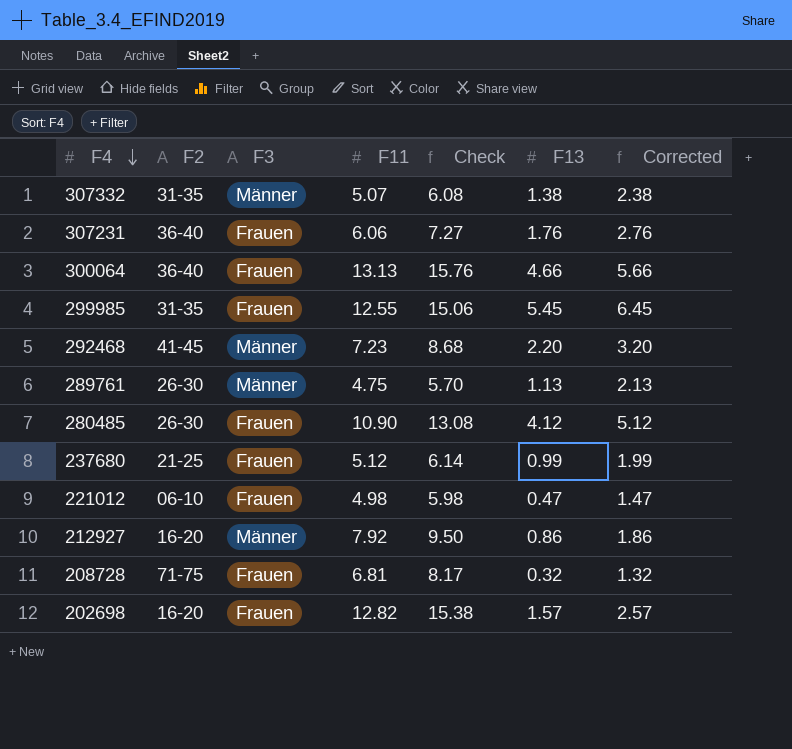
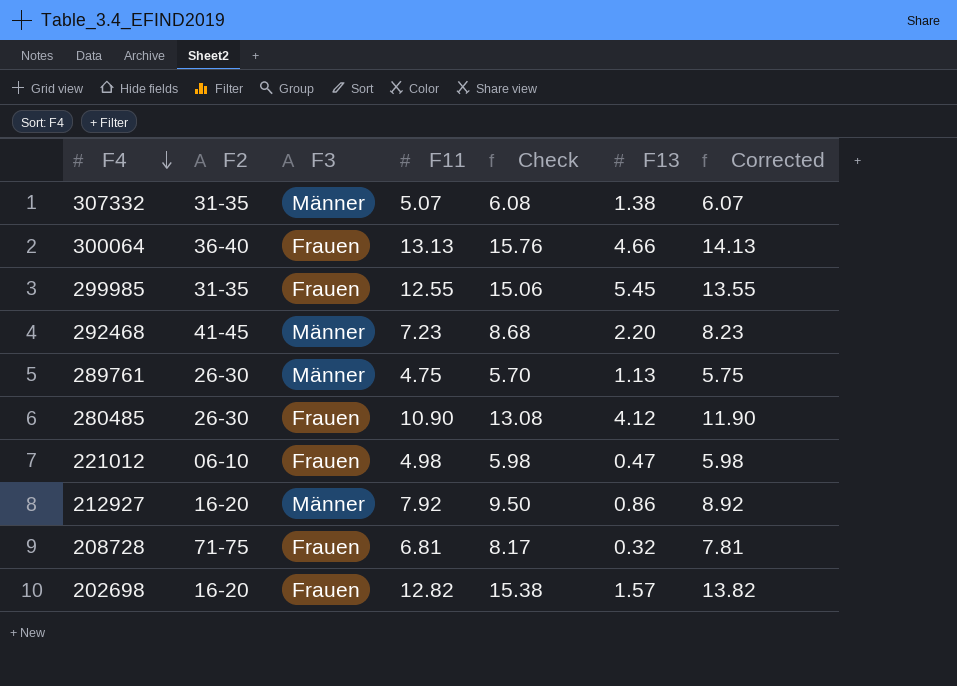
column Corrected | formula: [F13] + 1 -> [F11] + 1
row 307231: 36-40 | Frauen | 6.06 | 7.27 | 1.76 | 2.76 -> none
row 237680: 21-25 | Frauen | 5.12 | 6.14 | 0.99 | 1.99 -> none

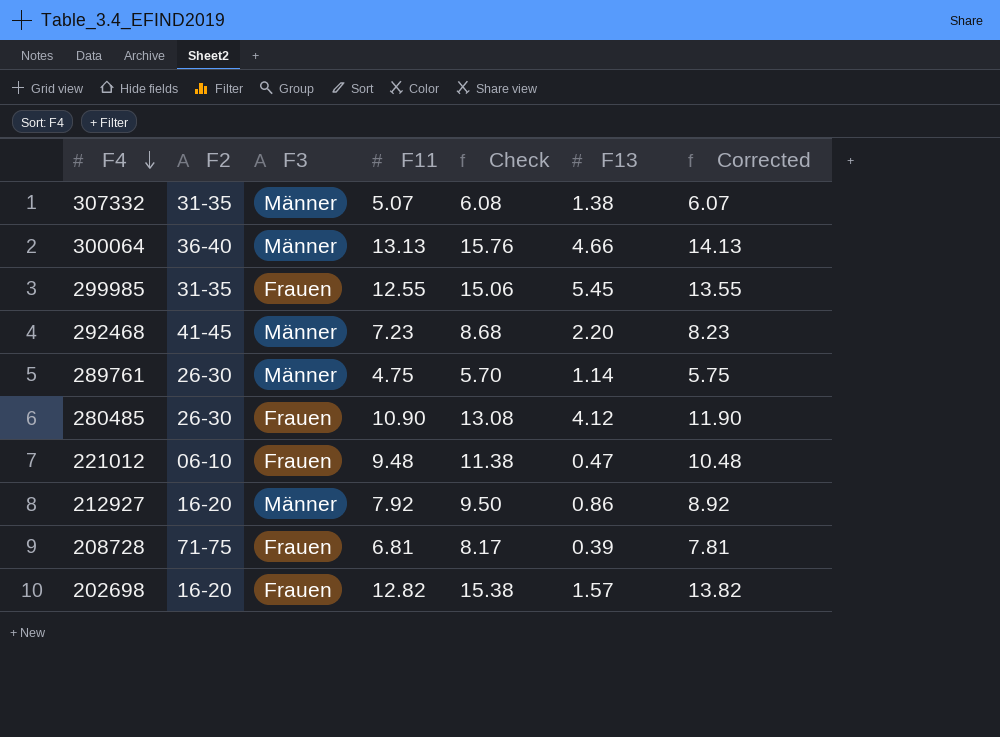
300064 | F3: Frauen -> Männer
289761 | F13: 1.13 -> 1.14
221012 | F11: 4.98 -> 9.48
221012 | Check: 5.98 -> 11.38
221012 | Corrected: 5.98 -> 10.48
208728 | F13: 0.32 -> 0.39

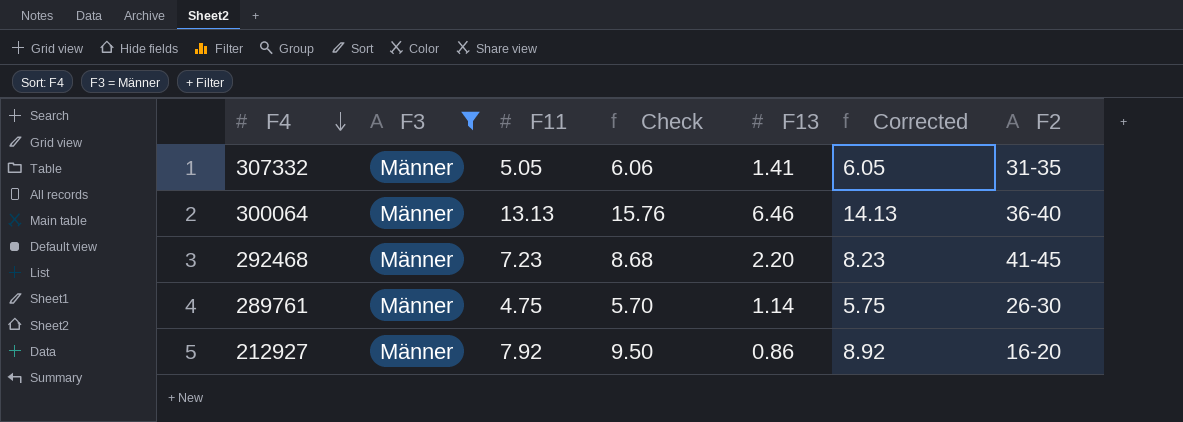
filter: none -> F3 = Männer
column F2 | position: 2 -> 7
307332 | F11: 5.07 -> 5.05
307332 | Check: 6.08 -> 6.06
307332 | F13: 1.38 -> 1.41
307332 | Corrected: 6.07 -> 6.05
300064 | F13: 4.66 -> 6.46

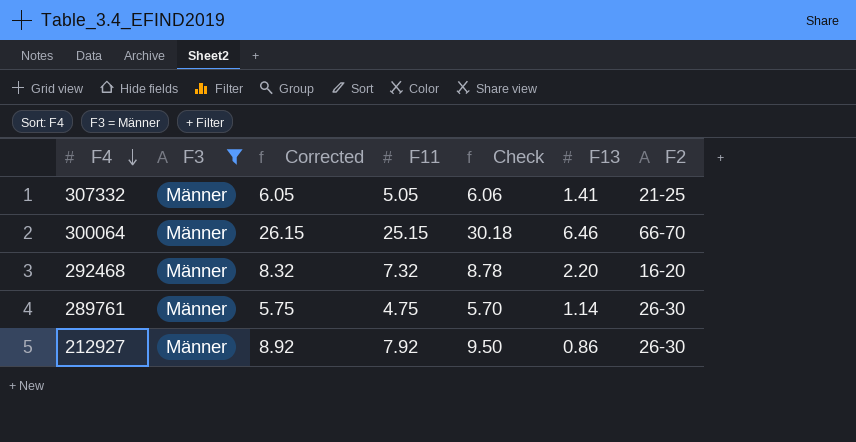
column Corrected | position: 6 -> 3
307332 | F2: 31-35 -> 21-25
300064 | Corrected: 14.13 -> 26.15
300064 | F11: 13.13 -> 25.15
300064 | Check: 15.76 -> 30.18
300064 | F2: 36-40 -> 66-70
292468 | Corrected: 8.23 -> 8.32
292468 | F11: 7.23 -> 7.32
292468 | Check: 8.68 -> 8.78
292468 | F2: 41-45 -> 16-20
212927 | F2: 16-20 -> 26-30

